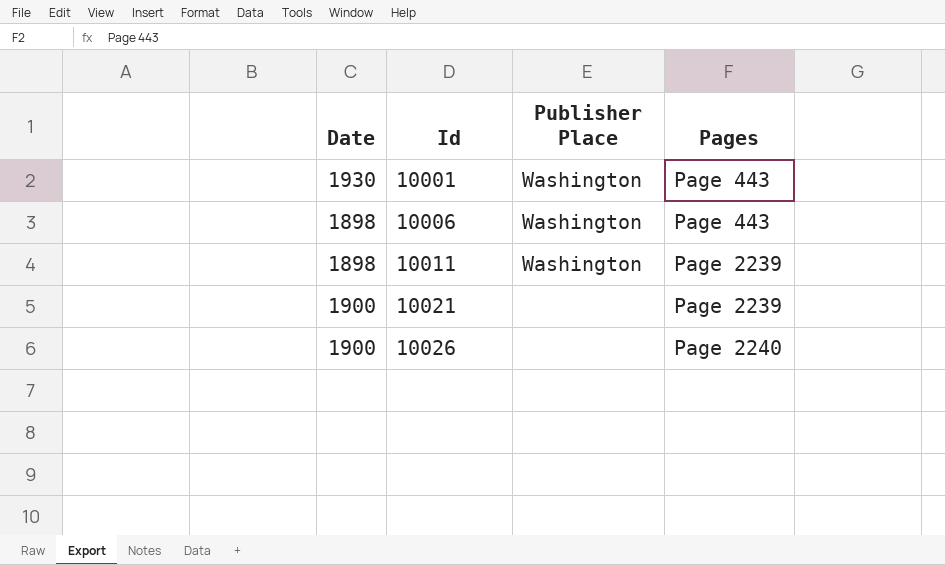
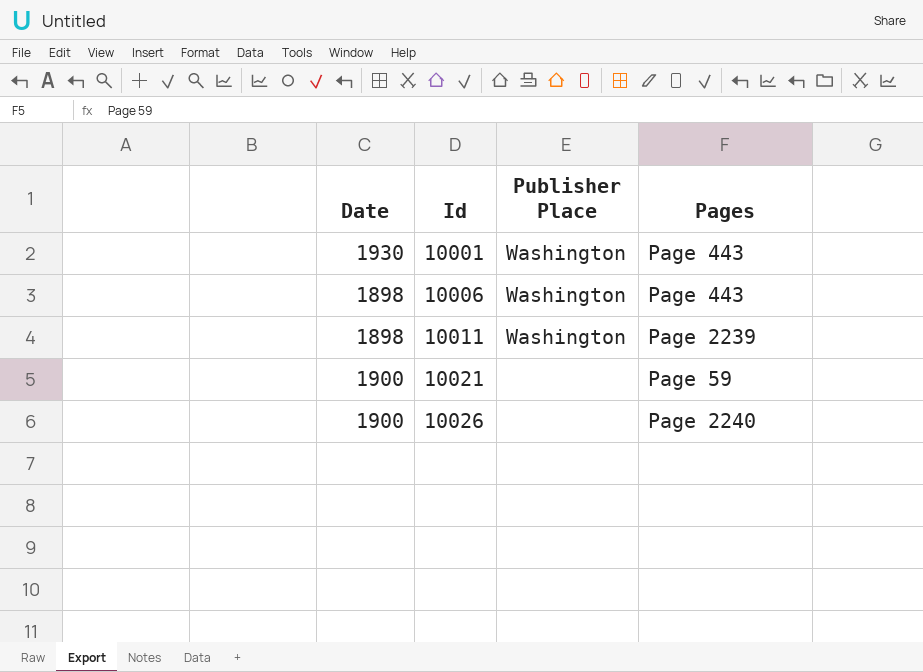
10021 | Pages: Page 2239 -> Page 59

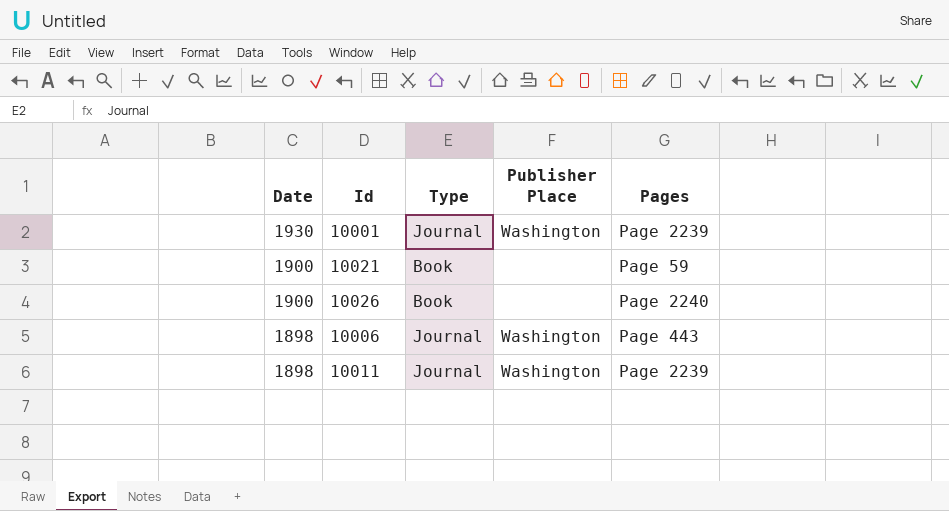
row order: Id ascending -> Date descending
column Type | position: none -> 3
10001 | Pages: Page 443 -> Page 2239

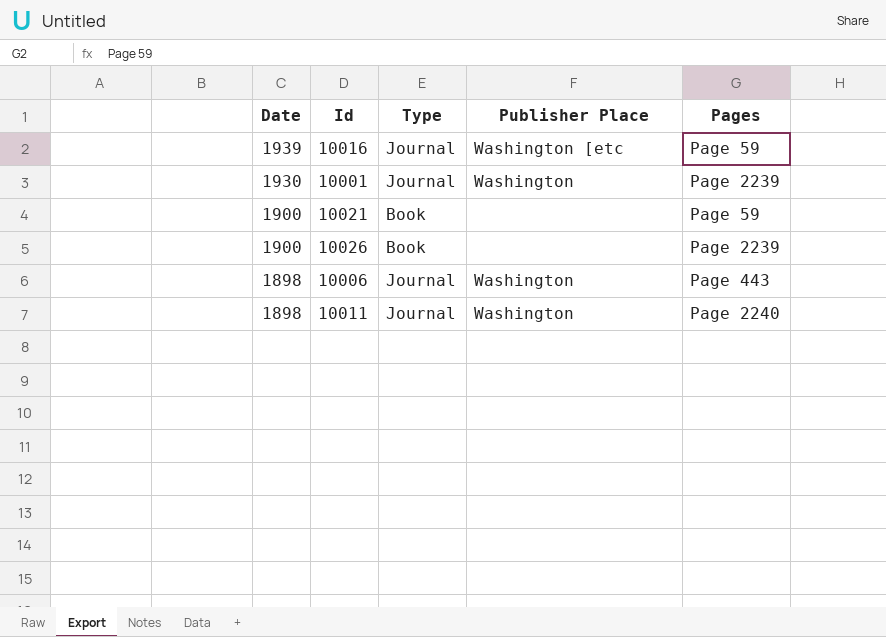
row 10016: none -> 1939 | Journal | Washington [etc | Page 59
10026 | Pages: Page 2240 -> Page 2239
10011 | Pages: Page 2239 -> Page 2240

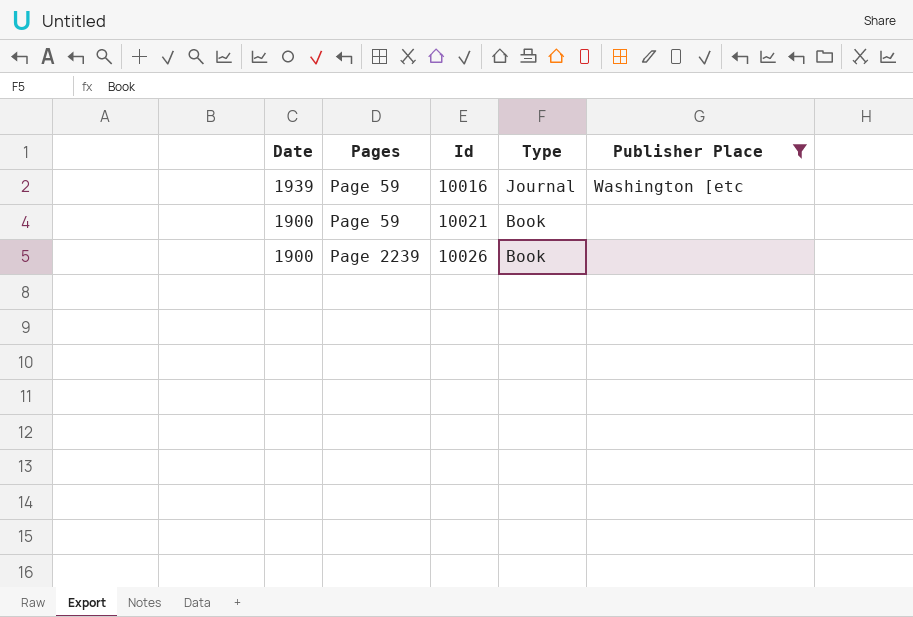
filter: none -> Publisher Place != Washington
column Pages | position: 5 -> 2

